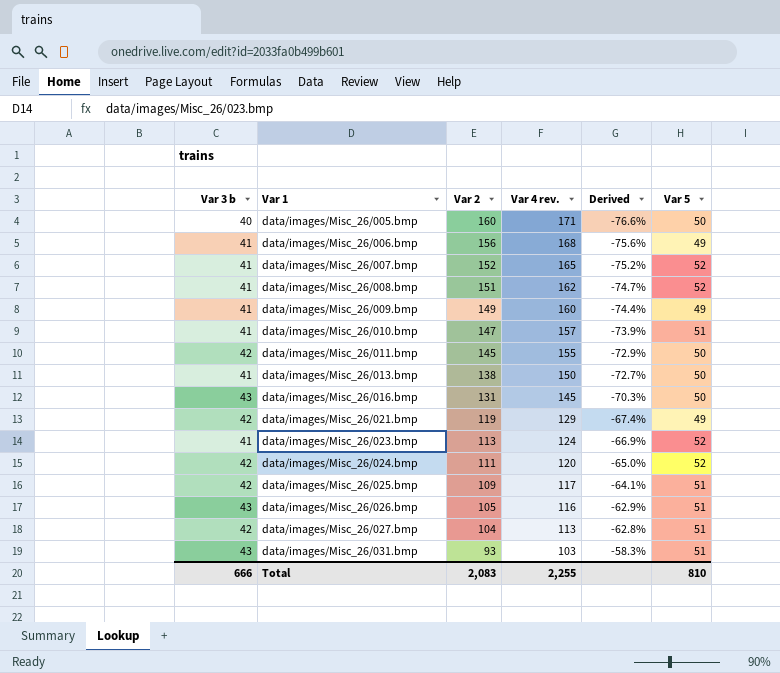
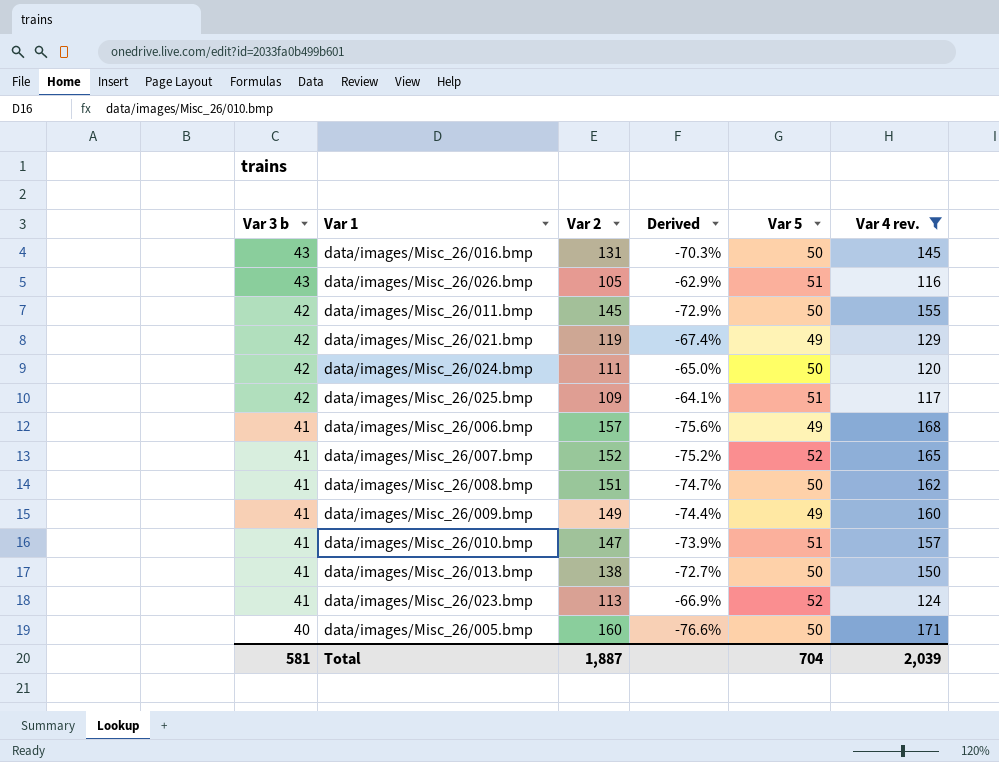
filter: none -> Var 4 rev. >= 116
row order: Var 1 ascending -> Var 3 b descending
column Var 4 rev. | position: 4 -> 6
data/images/Misc_26/024.bmp | Var 5: 52 -> 50
data/images/Misc_26/006.bmp | Var 2: 156 -> 157
data/images/Misc_26/008.bmp | Var 5: 52 -> 50
Total | Var 3 b: 666 -> 581
Total | Var 2: 2,083 -> 1,887
Total | Var 5: 810 -> 704
Total | Var 4 rev.: 2,255 -> 2,039

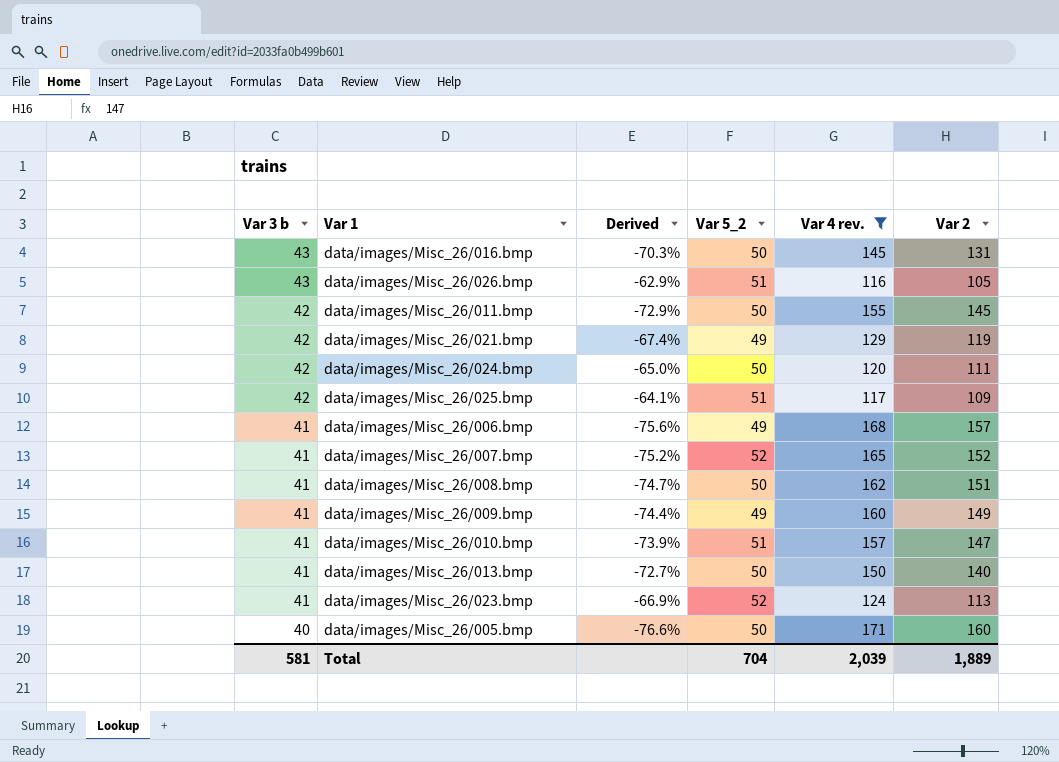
column name: Var 5 -> Var 5_2
column Var 2 | position: 3 -> 6
data/images/Misc_26/013.bmp | Var 2: 138 -> 140
Total | Var 2: 1,887 -> 1,889

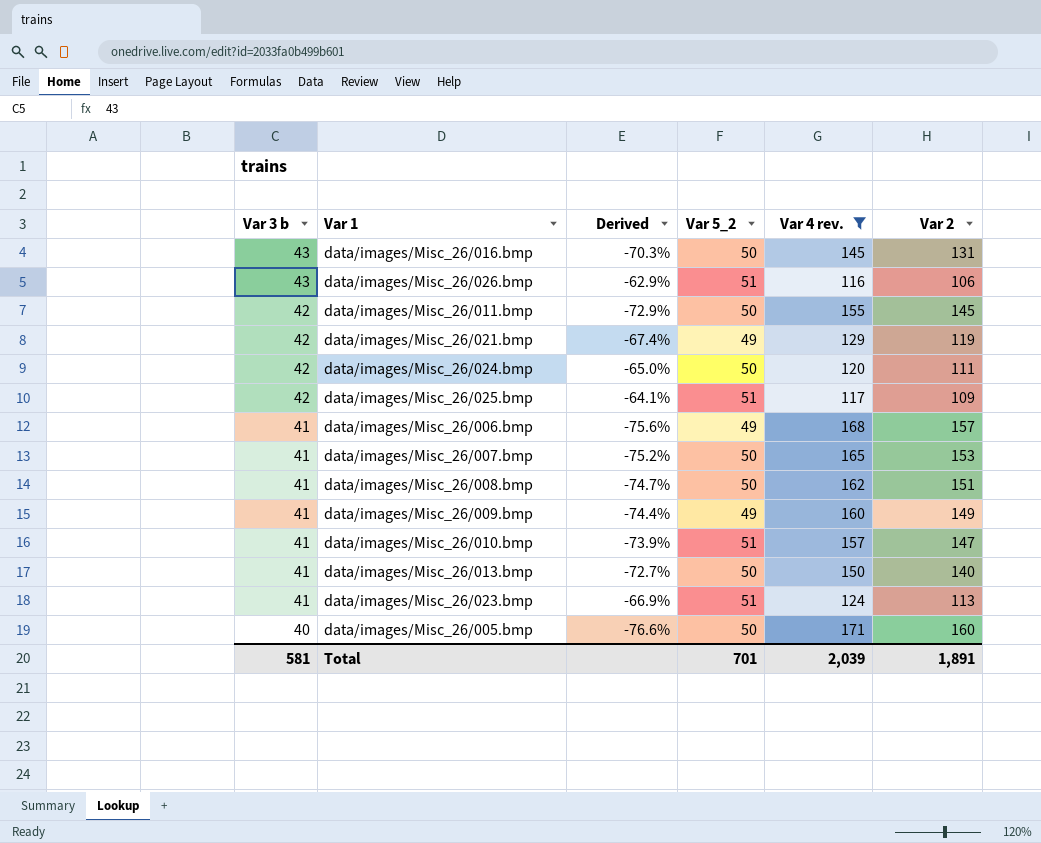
data/images/Misc_26/026.bmp | Var 2: 105 -> 106
data/images/Misc_26/007.bmp | Var 5_2: 52 -> 50
data/images/Misc_26/007.bmp | Var 2: 152 -> 153
data/images/Misc_26/023.bmp | Var 5_2: 52 -> 51
Total | Var 5_2: 704 -> 701
Total | Var 2: 1,889 -> 1,891

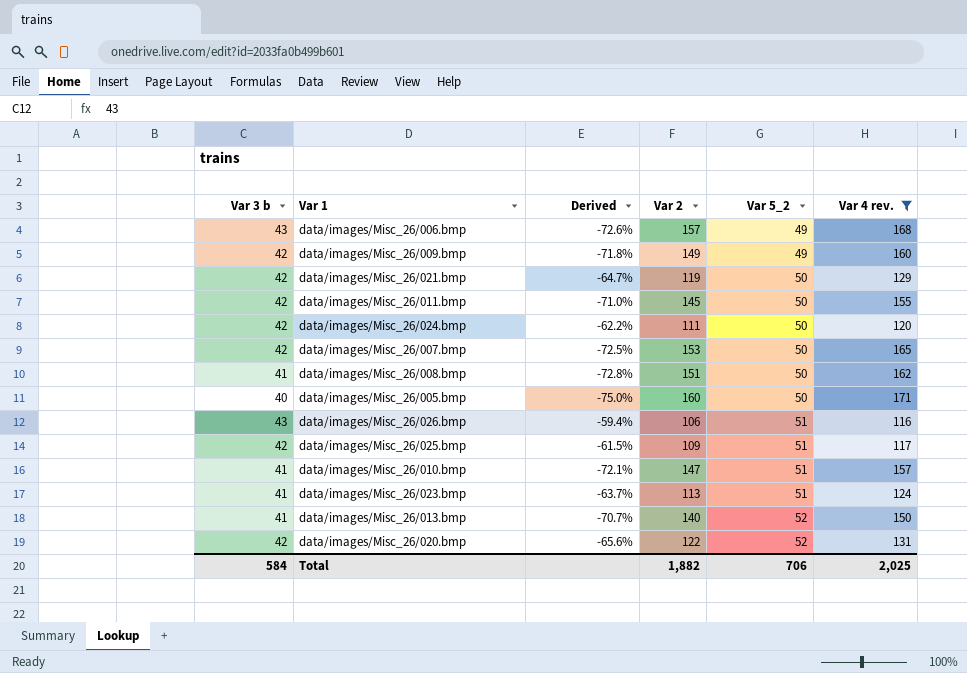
row order: Var 3 b descending -> Var 5_2 ascending
column Derived | formula: ([Var 3 b] - [Var 4 rev.]) / [Var 4 rev.] -> ([Var 3 b] - [Var 2]) / [Var 2]
column Var 2 | position: 6 -> 4
row data/images/Misc_26/016.bmp: 43 | -70.3% | 50 | 145 | 131 -> none
data/images/Misc_26/006.bmp | Var 3 b: 41 -> 43
data/images/Misc_26/009.bmp | Var 3 b: 41 -> 42
data/images/Misc_26/021.bmp | Var 5_2: 49 -> 50
data/images/Misc_26/007.bmp | Var 3 b: 41 -> 42
data/images/Misc_26/013.bmp | Var 5_2: 50 -> 52
row data/images/Misc_26/020.bmp: none -> 42 | -65.6% | 122 | 52 | 131
Total | Var 3 b: 581 -> 584
Total | Var 2: 1,891 -> 1,882
Total | Var 5_2: 701 -> 706
Total | Var 4 rev.: 2,039 -> 2,025

